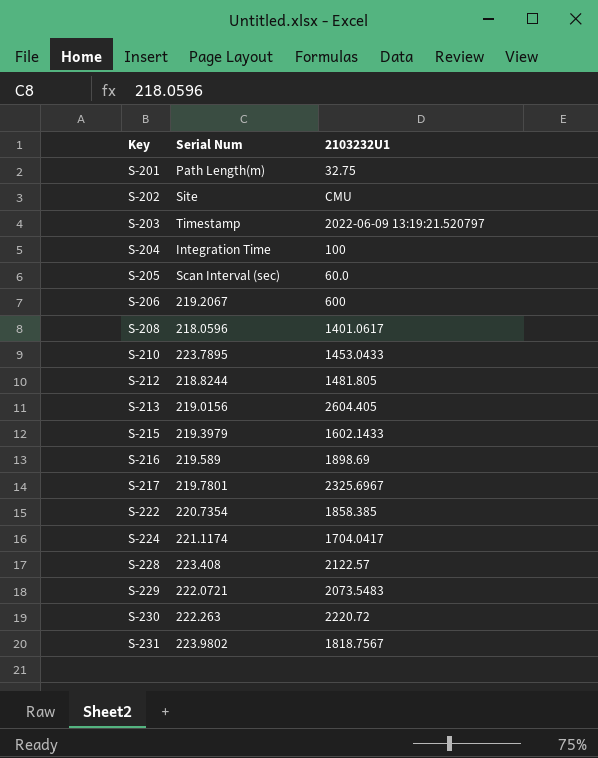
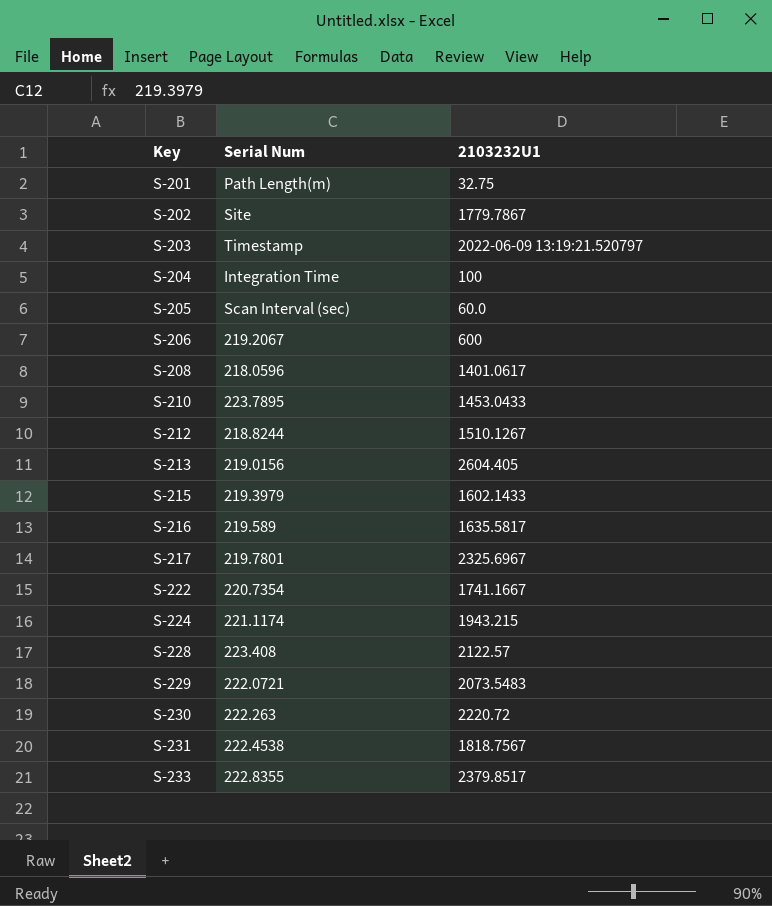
S-202 | 2103232U1: CMU -> 1779.7867
S-212 | 2103232U1: 1481.805 -> 1510.1267
S-216 | 2103232U1: 1898.69 -> 1635.5817
S-222 | 2103232U1: 1858.385 -> 1741.1667
S-224 | 2103232U1: 1704.0417 -> 1943.215
S-231 | Serial Num: 223.9802 -> 222.4538
row S-233: none -> 222.8355 | 2379.8517

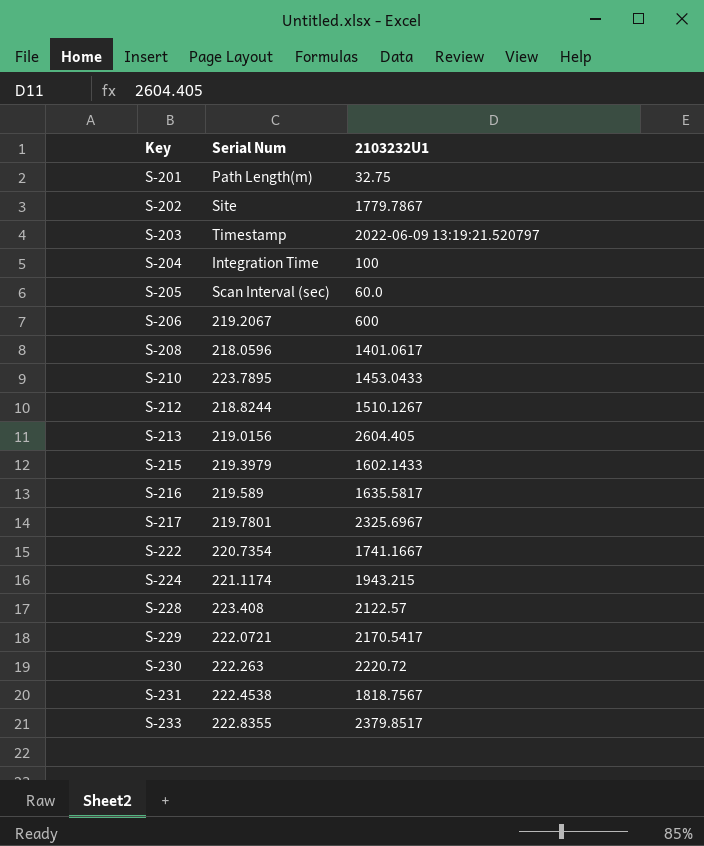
S-229 | 2103232U1: 2073.5483 -> 2170.5417

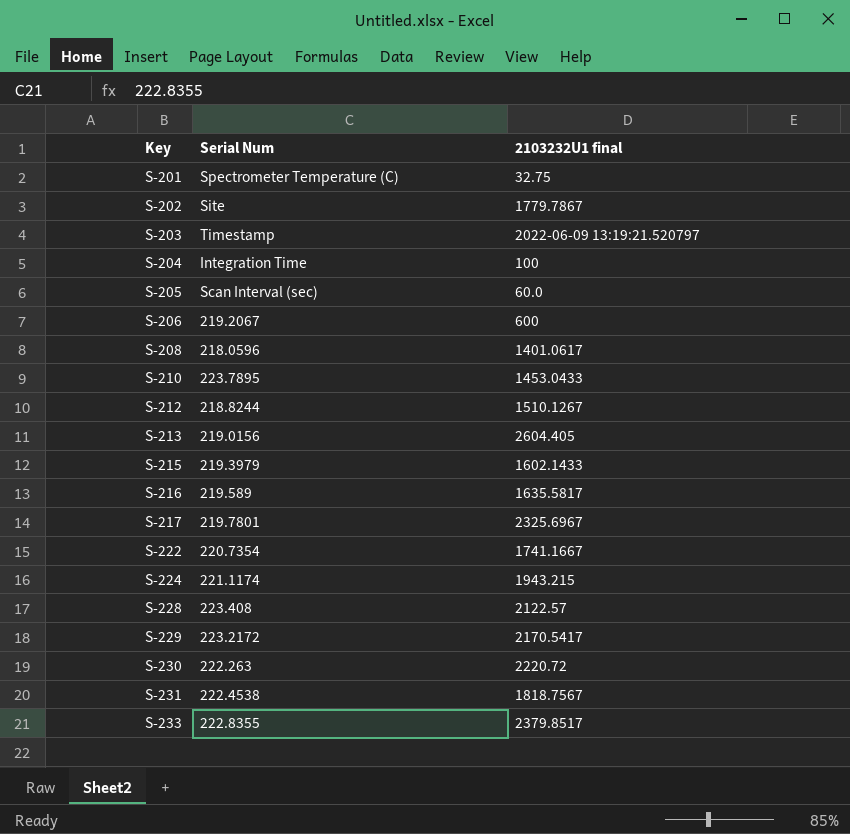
column name: 2103232U1 -> 2103232U1 final
S-201 | Serial Num: Path Length(m) -> Spectrometer Temperature (C)
S-229 | Serial Num: 222.0721 -> 223.2172

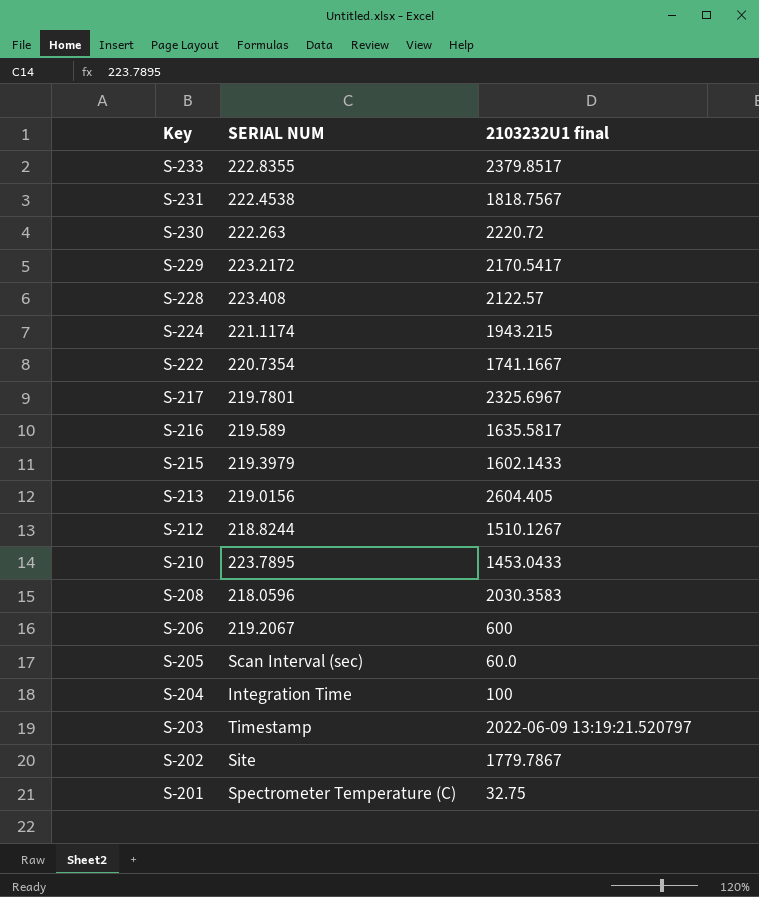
row order: Key ascending -> Key descending
column name: Serial Num -> SERIAL NUM
S-208 | 2103232U1 final: 1401.0617 -> 2030.3583

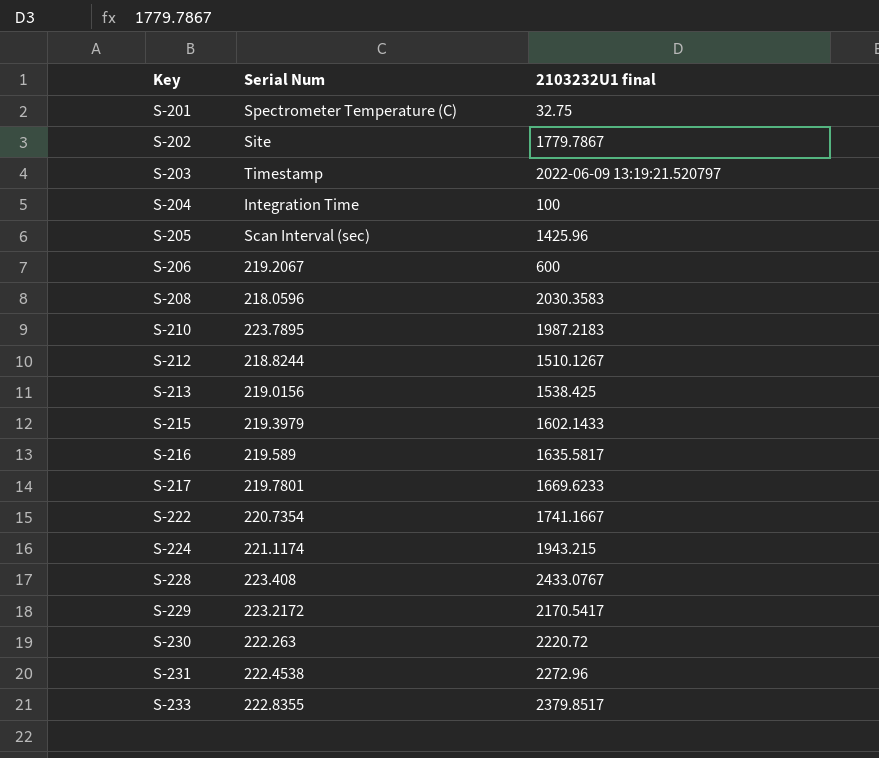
row order: Key descending -> Key ascending
column name: SERIAL NUM -> Serial Num
S-205 | 2103232U1 final: 60.0 -> 1425.96
S-210 | 2103232U1 final: 1453.0433 -> 1987.2183
S-213 | 2103232U1 final: 2604.405 -> 1538.425
S-217 | 2103232U1 final: 2325.6967 -> 1669.6233
S-228 | 2103232U1 final: 2122.57 -> 2433.0767
S-231 | 2103232U1 final: 1818.7567 -> 2272.96

